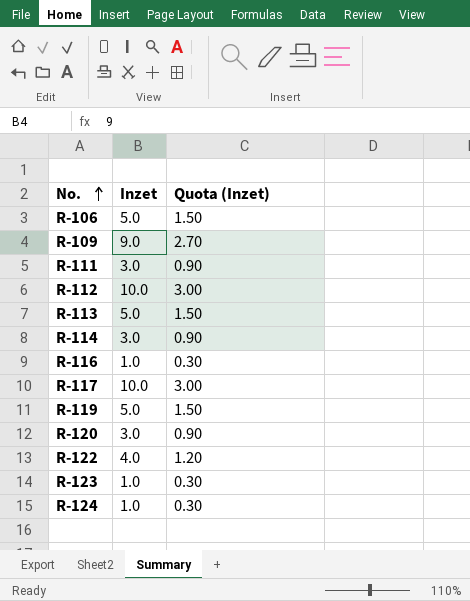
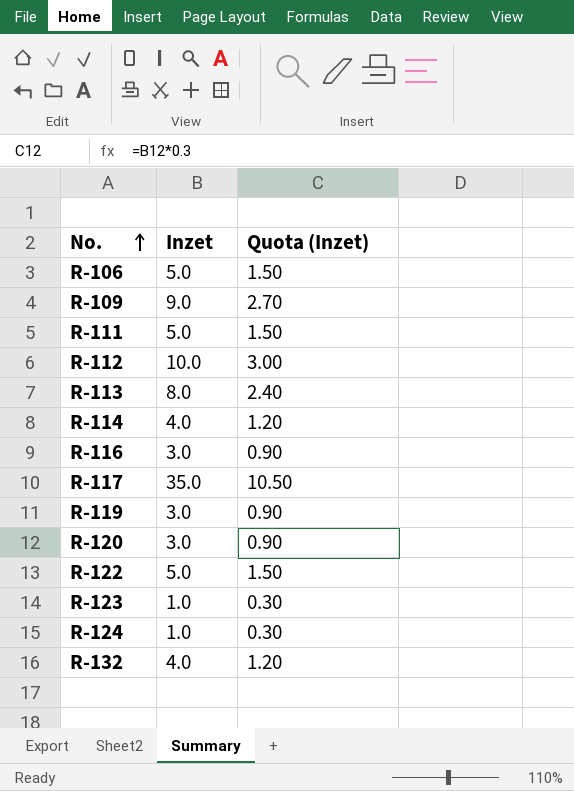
R-111 | Inzet: 3.0 -> 5.0
R-111 | Quota (Inzet): 0.90 -> 1.50
R-113 | Inzet: 5.0 -> 8.0
R-113 | Quota (Inzet): 1.50 -> 2.40
R-114 | Inzet: 3.0 -> 4.0
R-114 | Quota (Inzet): 0.90 -> 1.20
R-116 | Inzet: 1.0 -> 3.0
R-116 | Quota (Inzet): 0.30 -> 0.90
R-117 | Inzet: 10.0 -> 35.0
R-117 | Quota (Inzet): 3.00 -> 10.50
R-119 | Inzet: 5.0 -> 3.0
R-119 | Quota (Inzet): 1.50 -> 0.90
R-122 | Inzet: 4.0 -> 5.0
R-122 | Quota (Inzet): 1.20 -> 1.50
row R-132: none -> 4.0 | 1.20

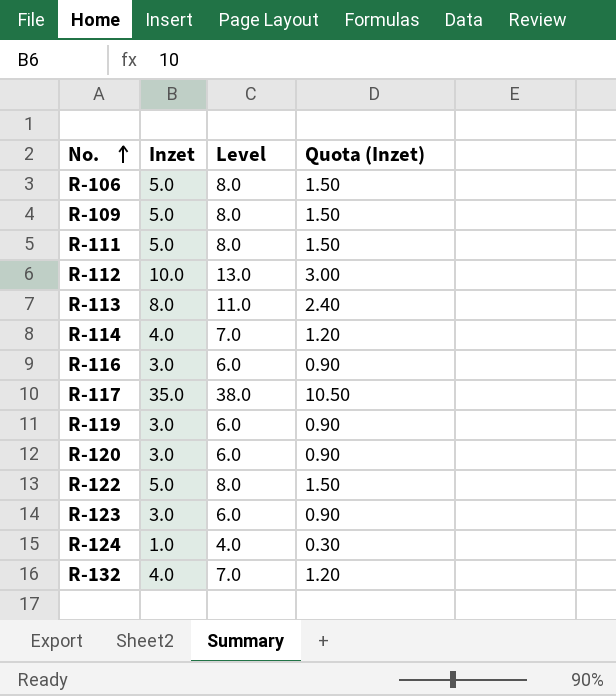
column Level | formula: none -> [Inzet] + 3
R-109 | Inzet: 9.0 -> 5.0
R-109 | Quota (Inzet): 2.70 -> 1.50
R-123 | Inzet: 1.0 -> 3.0
R-123 | Quota (Inzet): 0.30 -> 0.90

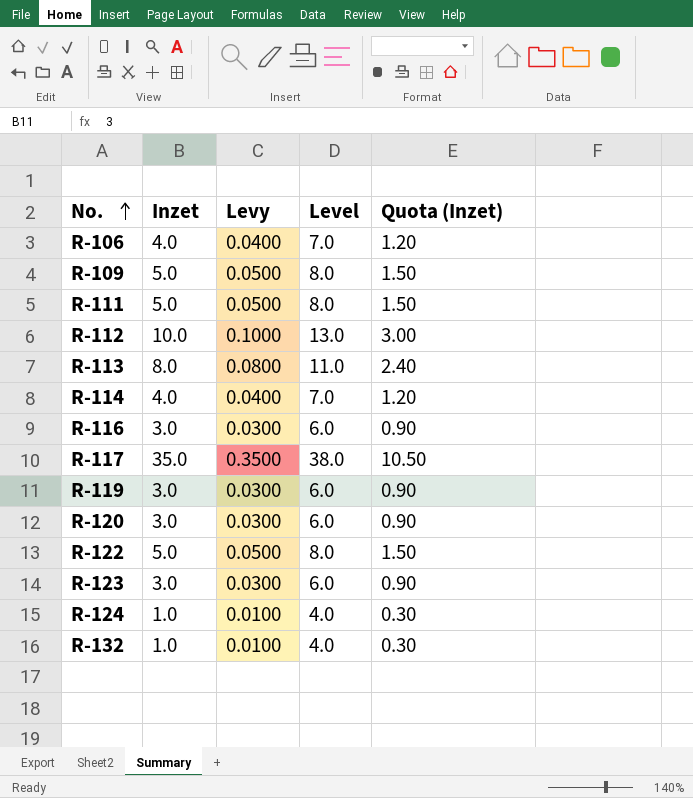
column Levy | formula: none -> [Inzet] * 0.01
R-106 | Inzet: 5.0 -> 4.0
R-106 | Level: 8.0 -> 7.0
R-106 | Quota (Inzet): 1.50 -> 1.20
R-132 | Inzet: 4.0 -> 1.0
R-132 | Level: 7.0 -> 4.0
R-132 | Quota (Inzet): 1.20 -> 0.30

